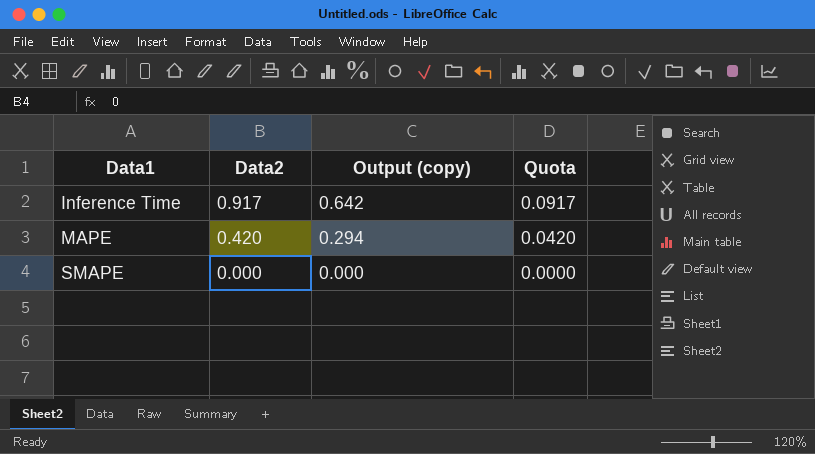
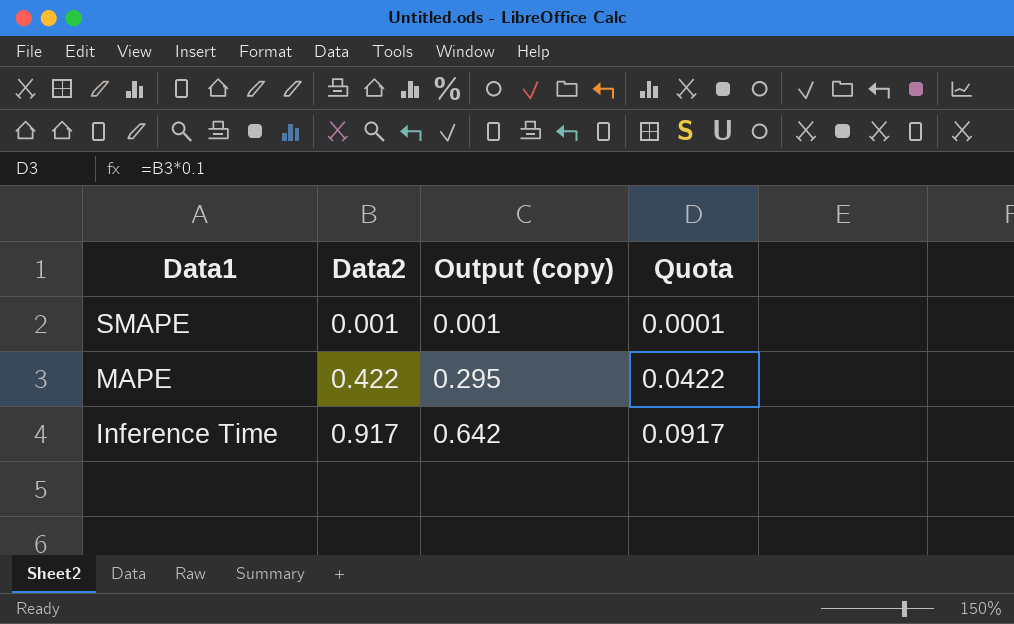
row order: Data1 ascending -> Data1 descending
SMAPE | Data2: 0.000 -> 0.001
SMAPE | Output (copy): 0.000 -> 0.001
SMAPE | Quota: 0.0000 -> 0.0001
MAPE | Data2: 0.420 -> 0.422
MAPE | Output (copy): 0.294 -> 0.295
MAPE | Quota: 0.0420 -> 0.0422

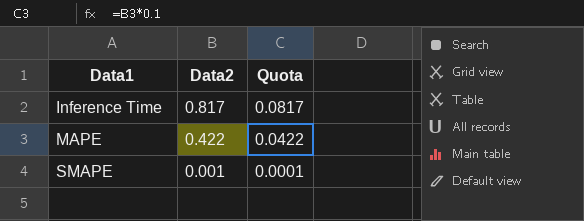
row order: Data1 descending -> Data1 ascending
column Output (copy) | formula: [Data2] * 0.7 -> none
Inference Time | Data2: 0.917 -> 0.817
Inference Time | Quota: 0.0917 -> 0.0817

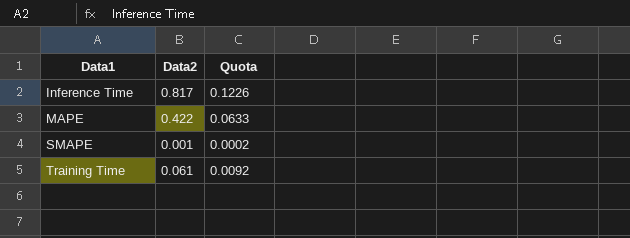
column Quota | formula: [Data2] * 0.1 -> [Data2] * 0.15
row Training Time: none -> 0.061 | 0.0092

